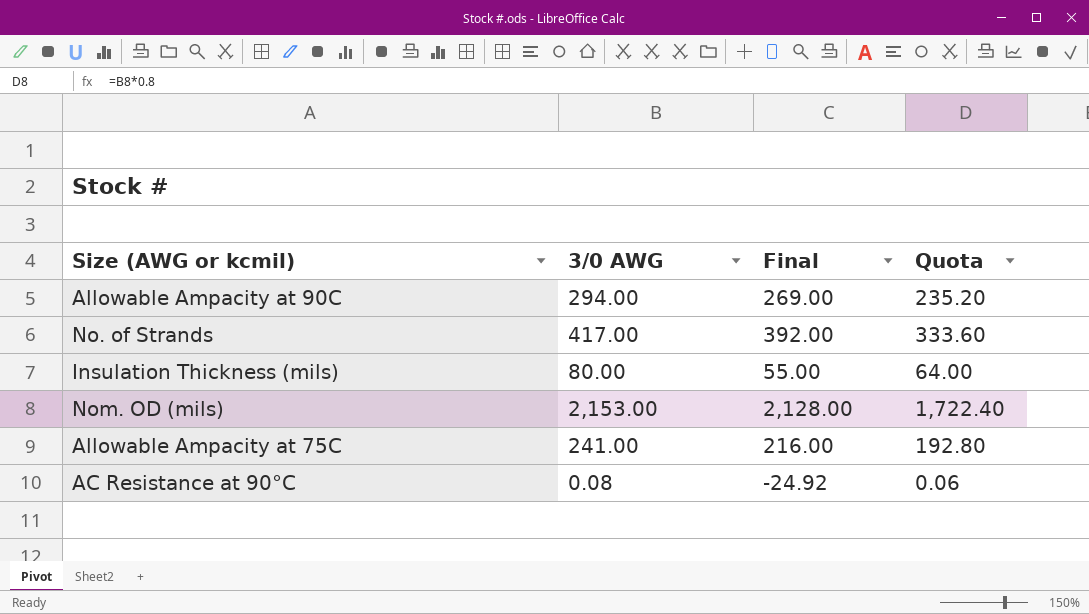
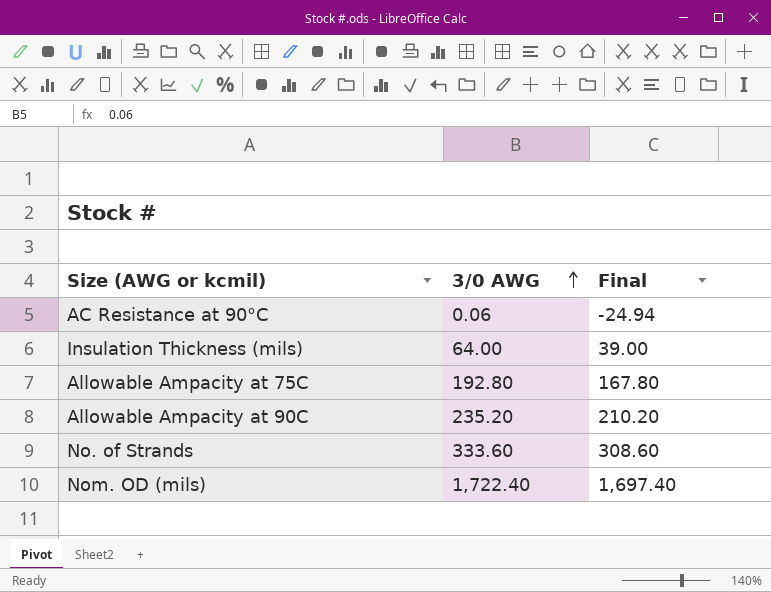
row order: none -> 3/0 AWG ascending
column Quota | formula: [3/0 AWG] * 0.8 -> none
AC Resistance at 90°C | 3/0 AWG: 0.08 -> 0.06
AC Resistance at 90°C | Final: -24.92 -> -24.94
Insulation Thickness (mils) | 3/0 AWG: 80.00 -> 64.00
Insulation Thickness (mils) | Final: 55.00 -> 39.00
Allowable Ampacity at 75C | 3/0 AWG: 241.00 -> 192.80
Allowable Ampacity at 75C | Final: 216.00 -> 167.80
Allowable Ampacity at 90C | 3/0 AWG: 294.00 -> 235.20
Allowable Ampacity at 90C | Final: 269.00 -> 210.20
No. of Strands | 3/0 AWG: 417.00 -> 333.60
No. of Strands | Final: 392.00 -> 308.60
Nom. OD (mils) | 3/0 AWG: 2,153.00 -> 1,722.40
Nom. OD (mils) | Final: 2,128.00 -> 1,697.40

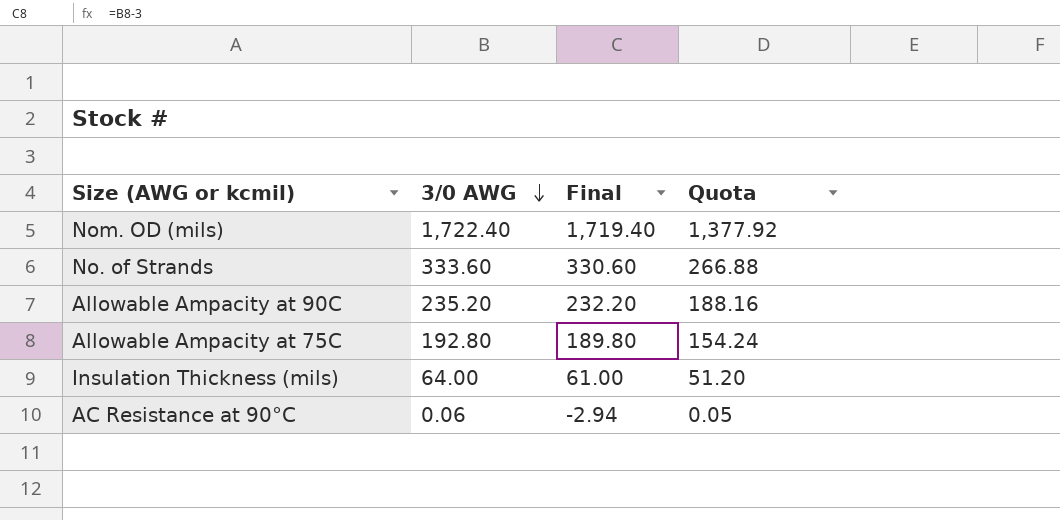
row order: 3/0 AWG ascending -> 3/0 AWG descending
column Final | formula: [3/0 AWG] - 25 -> [3/0 AWG] - 3
column Quota | formula: none -> [3/0 AWG] * 0.8

